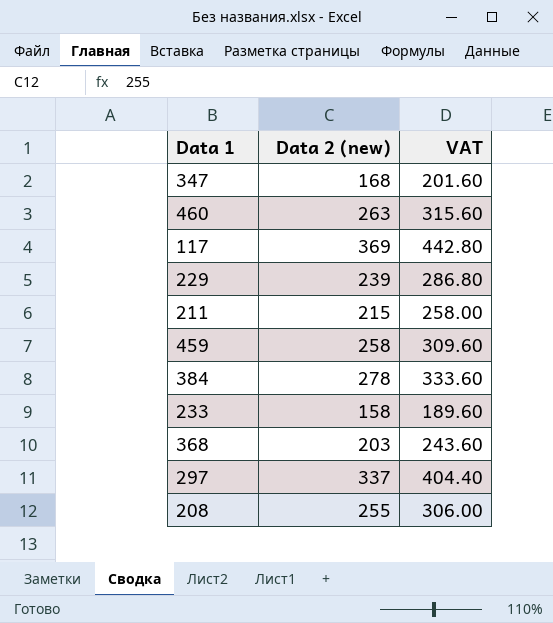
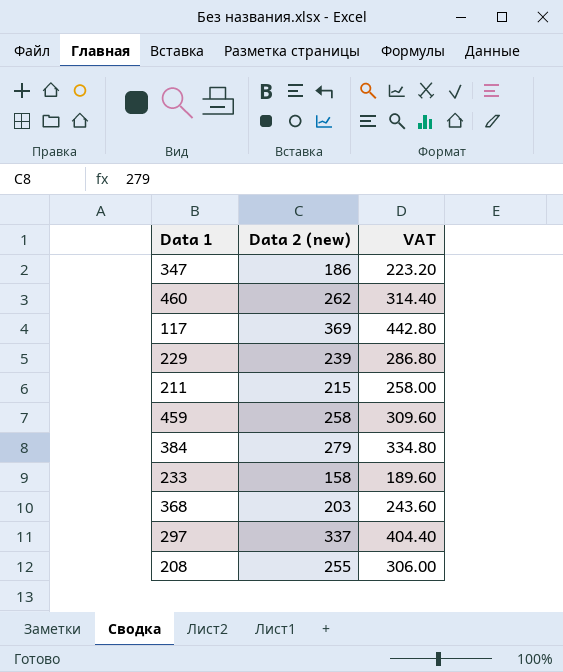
347 | Data 2 (new): 168 -> 186
347 | VAT: 201.60 -> 223.20
460 | Data 2 (new): 263 -> 262
460 | VAT: 315.60 -> 314.40
384 | Data 2 (new): 278 -> 279
384 | VAT: 333.60 -> 334.80

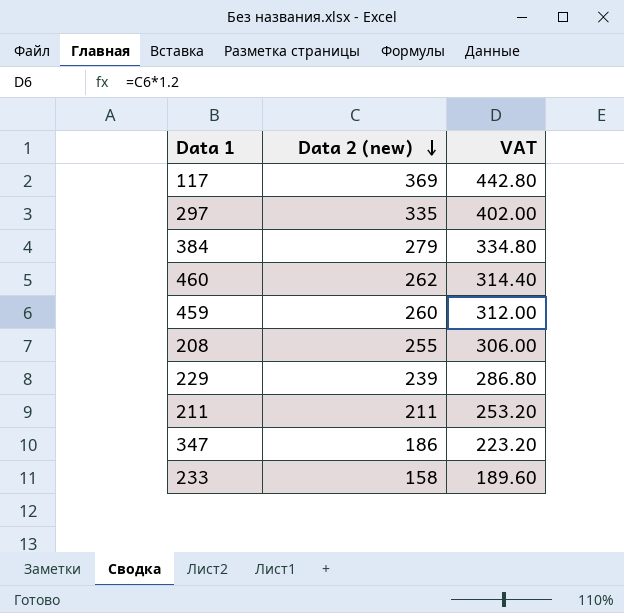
row order: none -> Data 2 (new) descending
row 368: 203 | 243.60 -> none
297 | Data 2 (new): 337 -> 335
297 | VAT: 404.40 -> 402.00
459 | Data 2 (new): 258 -> 260
459 | VAT: 309.60 -> 312.00
211 | Data 2 (new): 215 -> 211
211 | VAT: 258.00 -> 253.20

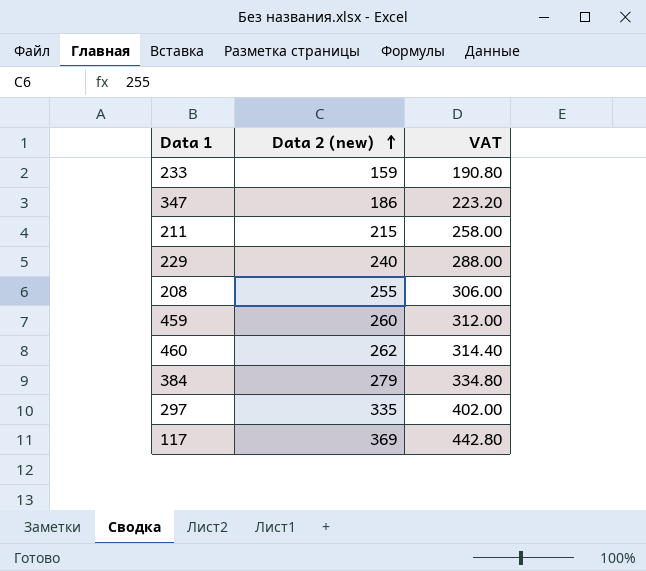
row order: Data 2 (new) descending -> Data 2 (new) ascending
233 | Data 2 (new): 158 -> 159
233 | VAT: 189.60 -> 190.80
211 | Data 2 (new): 211 -> 215
211 | VAT: 253.20 -> 258.00
229 | Data 2 (new): 239 -> 240
229 | VAT: 286.80 -> 288.00

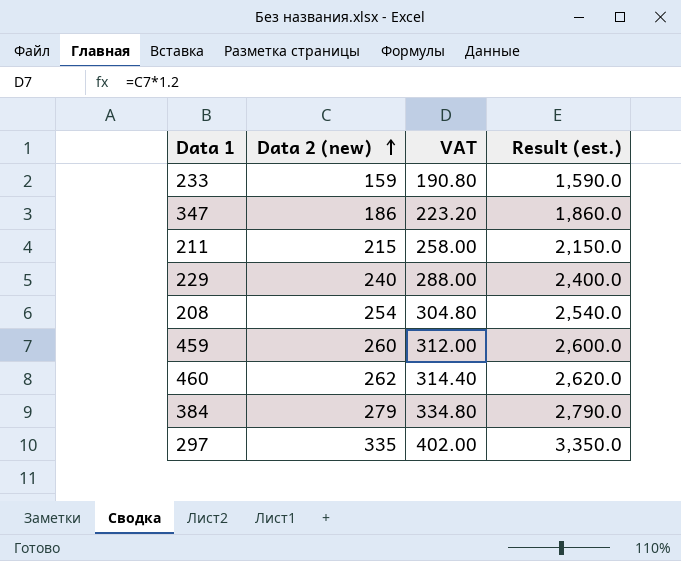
column Result (est.) | formula: none -> [Data 2 (new)] * 10
row 117: 369 | 442.80 -> none
208 | Data 2 (new): 255 -> 254
208 | VAT: 306.00 -> 304.80

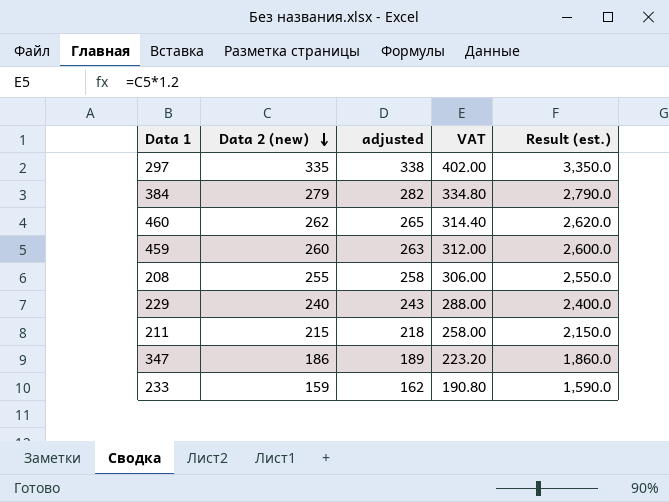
row order: Data 2 (new) ascending -> Data 2 (new) descending
column adjusted | formula: none -> [Data 2 (new)] + 3
208 | Data 2 (new): 254 -> 255
208 | VAT: 304.80 -> 306.00
208 | Result (est.): 2,540.0 -> 2,550.0

